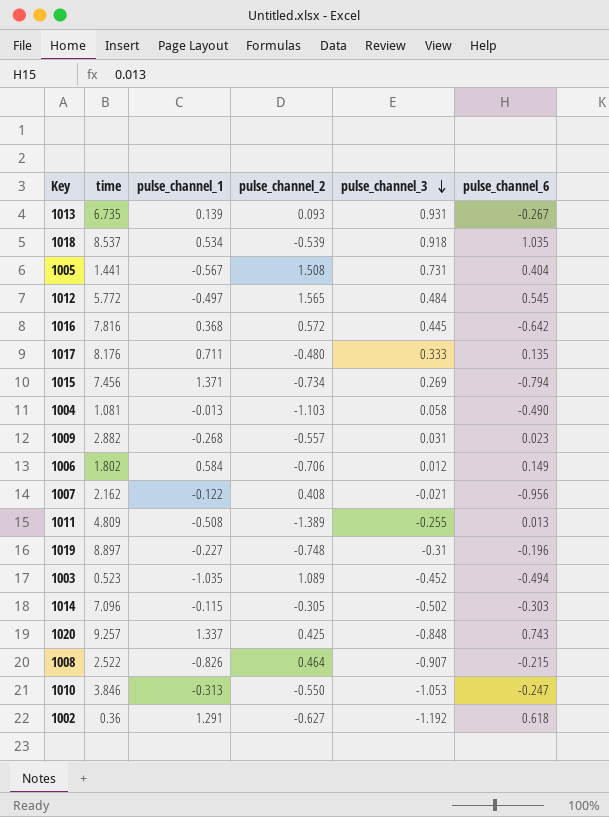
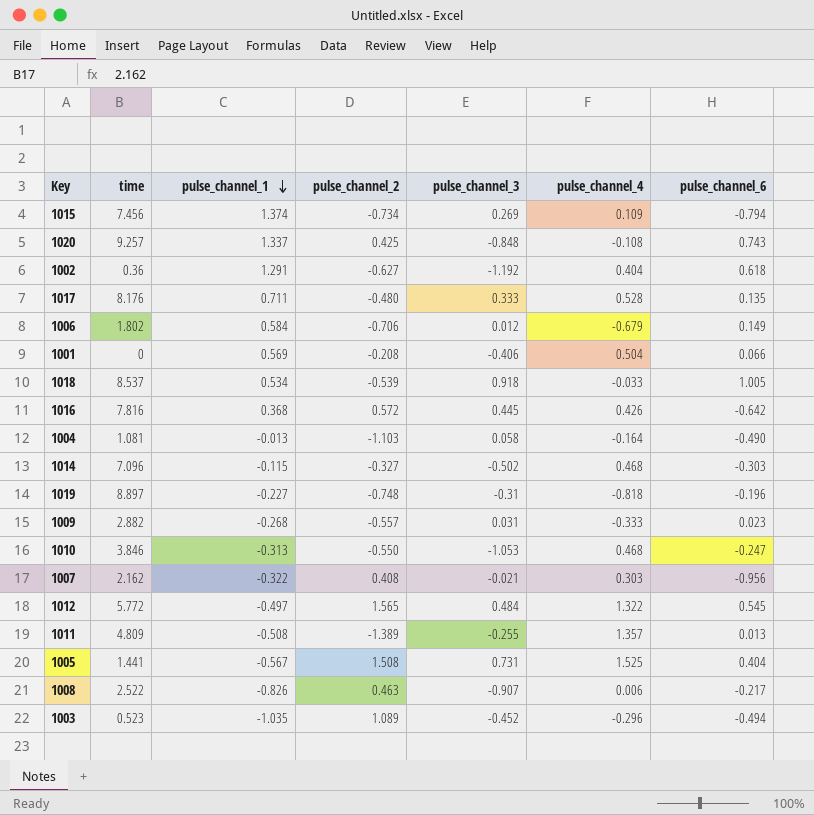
row order: pulse_channel_3 descending -> pulse_channel_1 descending
column pulse_channel_4 | position: none -> 6
row 1013: 6.735 | 0.139 | 0.093 | 0.931 | -0.267 -> none
1015 | pulse_channel_1: 1.371 -> 1.374
row 1001: none -> 0 | 0.569 | -0.208 | -0.406 | 0.504 | 0.066
1018 | pulse_channel_6: 1.035 -> 1.005
1014 | pulse_channel_2: -0.305 -> -0.327
1007 | pulse_channel_1: -0.122 -> -0.322
1008 | pulse_channel_2: 0.464 -> 0.463
1008 | pulse_channel_6: -0.215 -> -0.217

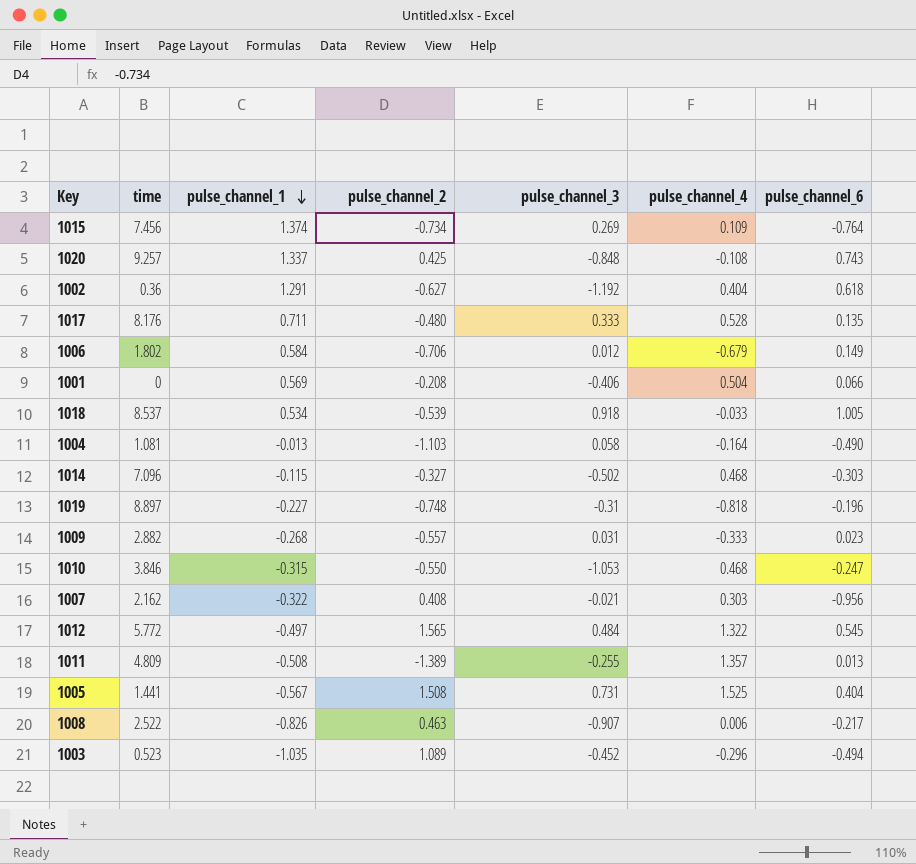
row 1016: 7.816 | 0.368 | 0.572 | 0.445 | 0.426 | -0.642 -> none
1015 | pulse_channel_6: -0.794 -> -0.764
1010 | pulse_channel_1: -0.313 -> -0.315

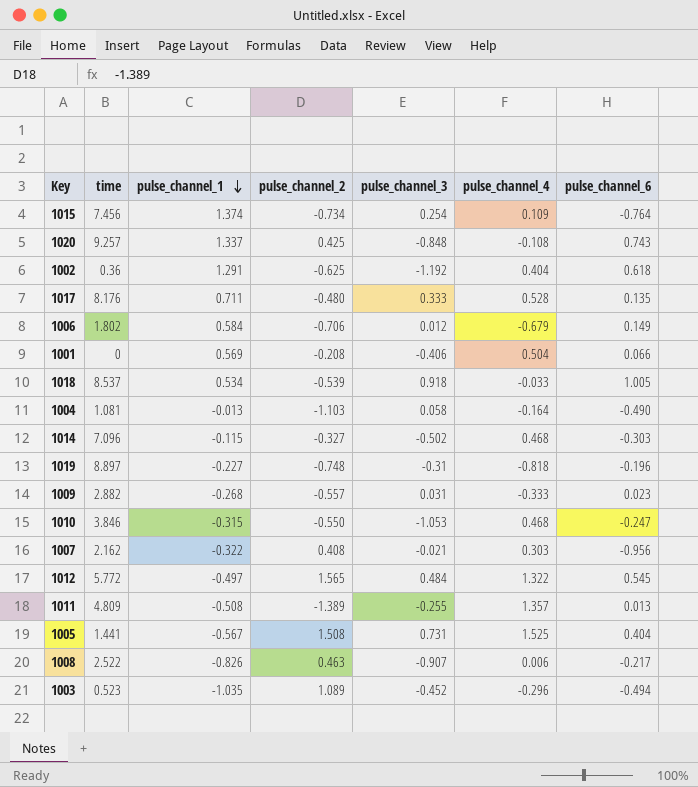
1015 | pulse_channel_3: 0.269 -> 0.254
1002 | pulse_channel_2: -0.627 -> -0.625

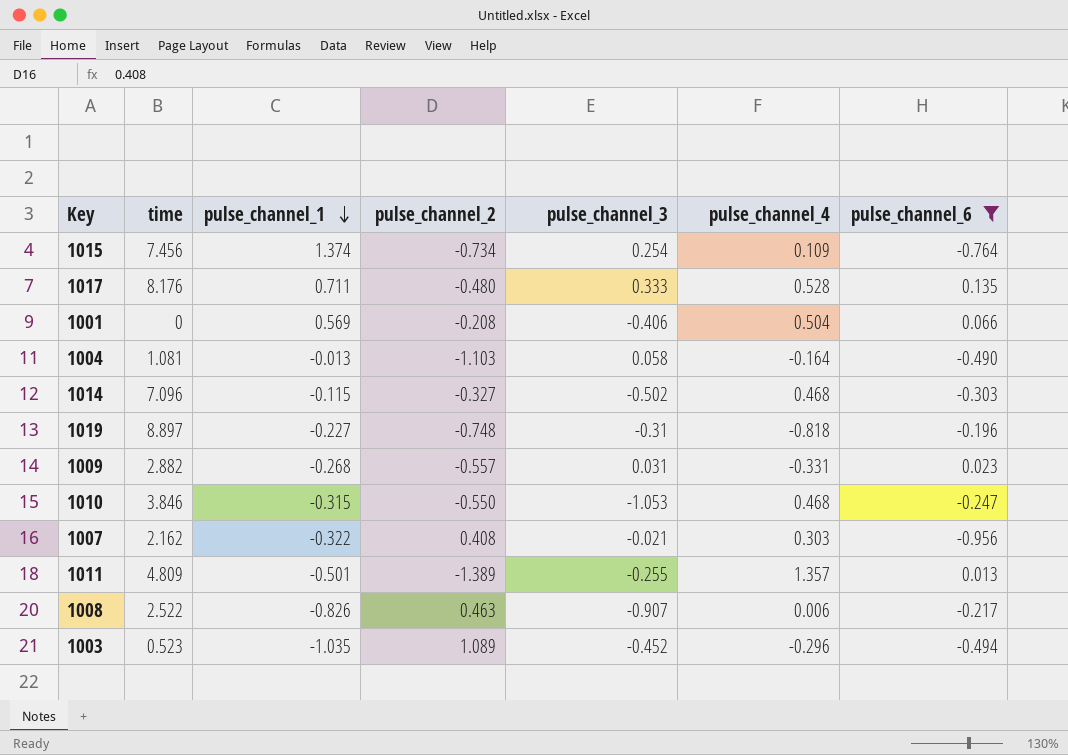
filter: none -> pulse_channel_6 <= 0.135
1009 | pulse_channel_4: -0.333 -> -0.331
1011 | pulse_channel_1: -0.508 -> -0.501

